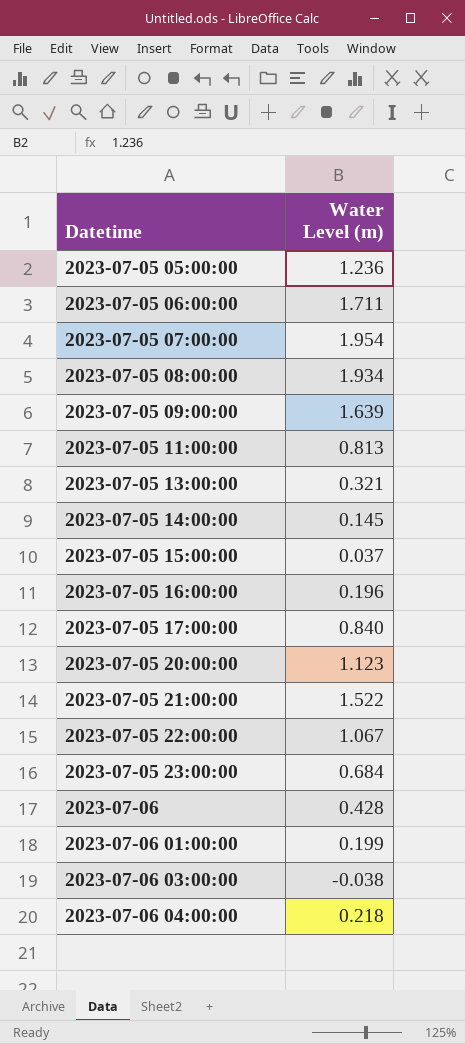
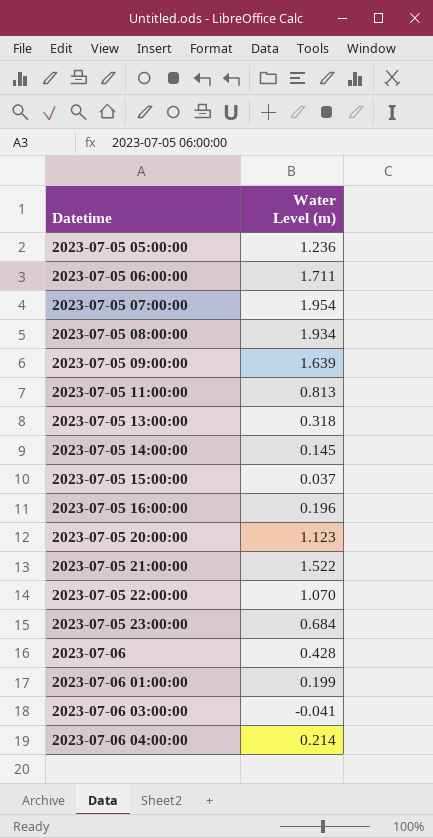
row 2023-07-05 17:00:00: 0.840 -> none
2023-07-05 13:00:00 | Water Level (m): 0.321 -> 0.318
2023-07-05 22:00:00 | Water Level (m): 1.067 -> 1.070
2023-07-06 03:00:00 | Water Level (m): -0.038 -> -0.041
2023-07-06 04:00:00 | Water Level (m): 0.218 -> 0.214

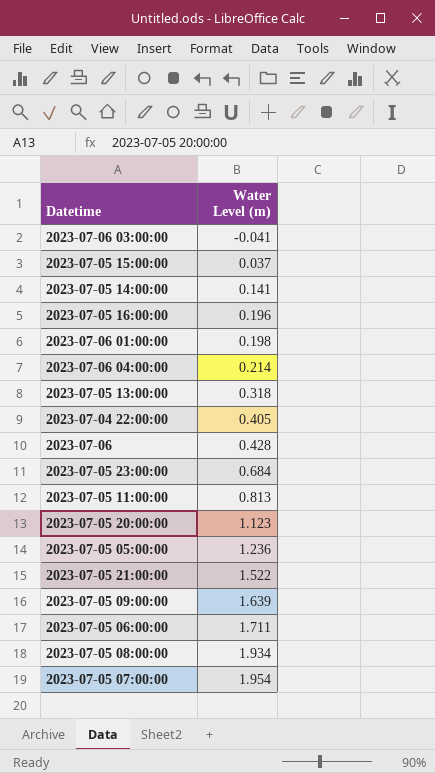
row order: Datetime ascending -> Water Level (m) ascending
row 2023-07-05 22:00:00: 1.070 -> none
2023-07-05 14:00:00 | Water Level (m): 0.145 -> 0.141
2023-07-06 01:00:00 | Water Level (m): 0.199 -> 0.198
row 2023-07-04 22:00:00: none -> 0.405

